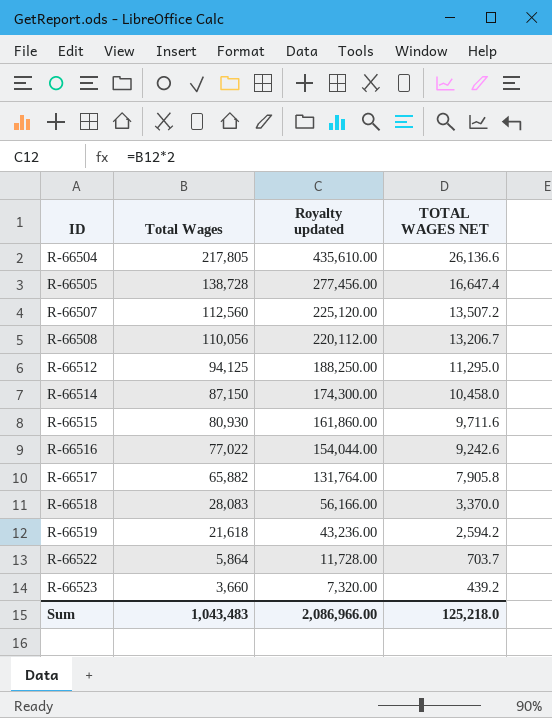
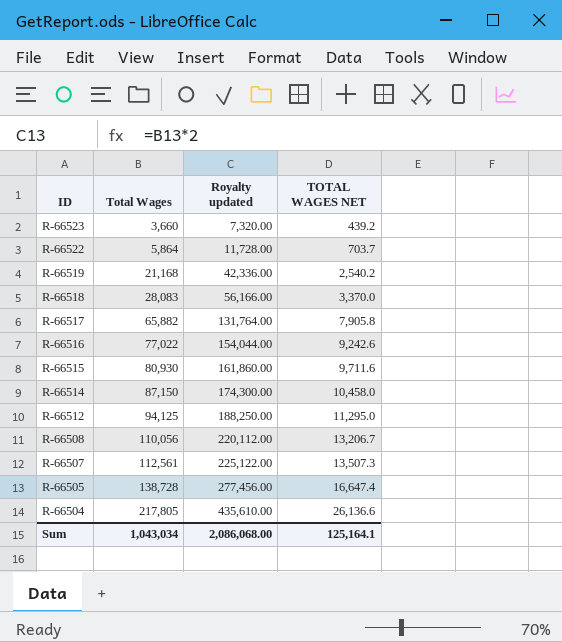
row order: ID ascending -> ID descending
R-66519 | Total Wages: 21,618 -> 21,168
R-66519 | Royalty updated: 43,236.00 -> 42,336.00
R-66519 | TOTAL WAGES NET: 2,594.2 -> 2,540.2
R-66507 | Total Wages: 112,560 -> 112,561
R-66507 | Royalty updated: 225,120.00 -> 225,122.00
R-66507 | TOTAL WAGES NET: 13,507.2 -> 13,507.3
Sum | Total Wages: 1,043,483 -> 1,043,034
Sum | Royalty updated: 2,086,966.00 -> 2,086,068.00
Sum | TOTAL WAGES NET: 125,218.0 -> 125,164.1

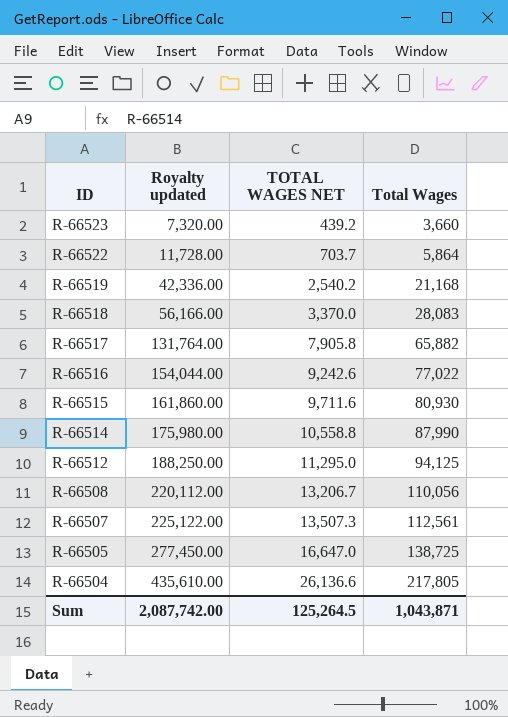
column Total Wages | position: 2 -> 4
R-66514 | Royalty updated: 174,300.00 -> 175,980.00
R-66514 | TOTAL WAGES NET: 10,458.0 -> 10,558.8
R-66514 | Total Wages: 87,150 -> 87,990
R-66505 | Royalty updated: 277,456.00 -> 277,450.00
R-66505 | TOTAL WAGES NET: 16,647.4 -> 16,647.0
R-66505 | Total Wages: 138,728 -> 138,725
Sum | Royalty updated: 2,086,068.00 -> 2,087,742.00
Sum | TOTAL WAGES NET: 125,164.1 -> 125,264.5
Sum | Total Wages: 1,043,034 -> 1,043,871

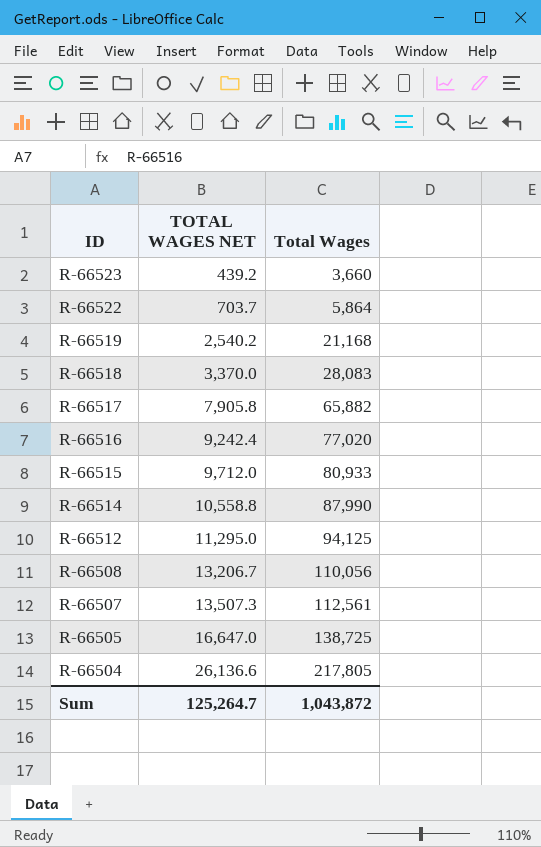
column Royalty updated | formula: [Total Wages] * 2 -> none
R-66516 | TOTAL WAGES NET: 9,242.6 -> 9,242.4
R-66516 | Total Wages: 77,022 -> 77,020
R-66515 | TOTAL WAGES NET: 9,711.6 -> 9,712.0
R-66515 | Total Wages: 80,930 -> 80,933
Sum | TOTAL WAGES NET: 125,264.5 -> 125,264.7
Sum | Total Wages: 1,043,871 -> 1,043,872

